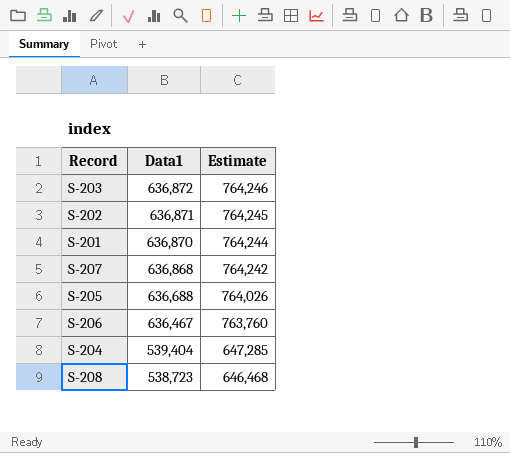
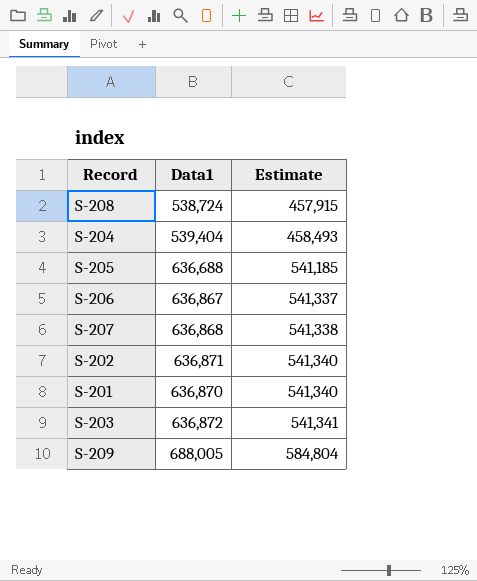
row order: Data1 descending -> Estimate ascending
column Estimate | formula: [Data1] * 1.2 -> [Data1] * 0.85
S-208 | Data1: 538,723 -> 538,724
S-206 | Data1: 636,467 -> 636,867
row S-209: none -> 688,005 | 584,804

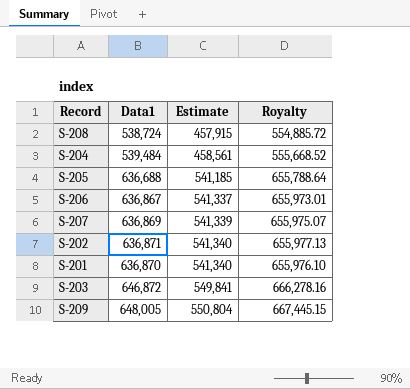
column Royalty | formula: none -> [Data1] * 1.03
S-204 | Data1: 539,404 -> 539,484
S-204 | Estimate: 458,493 -> 458,561
S-207 | Data1: 636,868 -> 636,869
S-207 | Estimate: 541,338 -> 541,339
S-203 | Data1: 636,872 -> 646,872
S-203 | Estimate: 541,341 -> 549,841
S-209 | Data1: 688,005 -> 648,005
S-209 | Estimate: 584,804 -> 550,804

